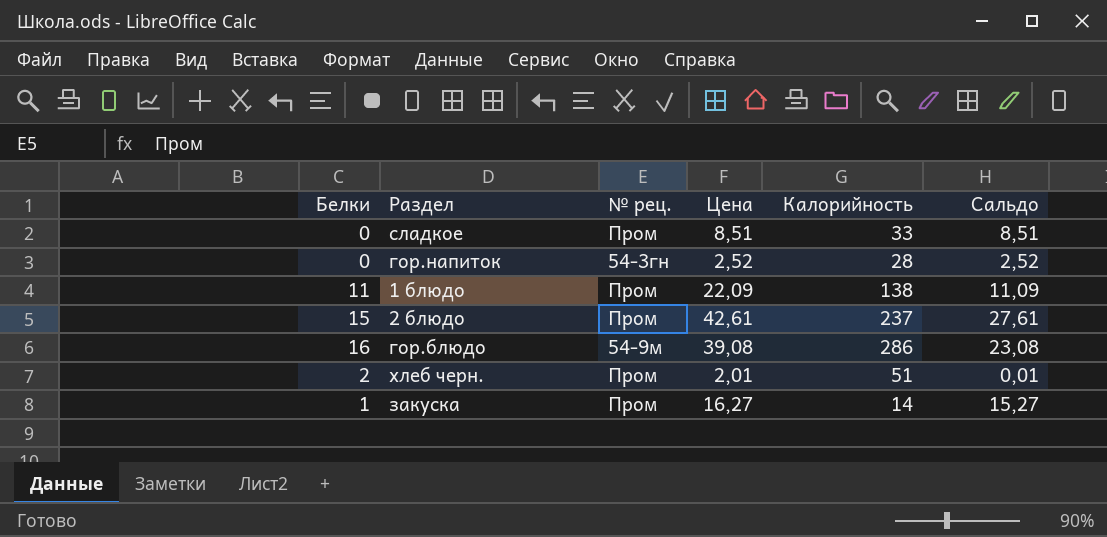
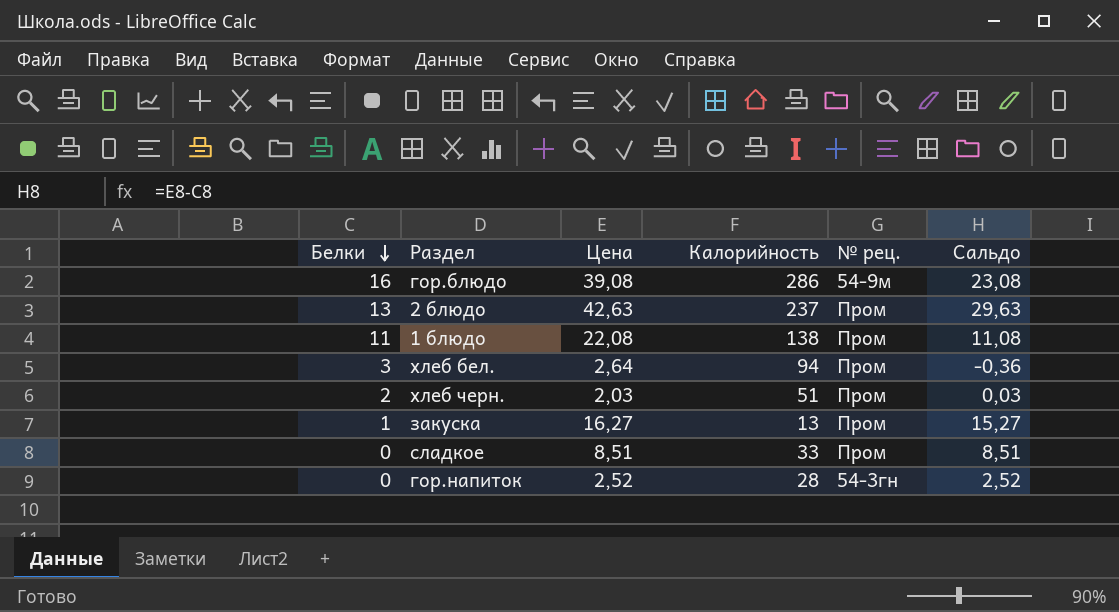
row order: none -> Белки descending
column № рец. | position: 3 -> 5
2 блюдо | Белки: 15 -> 13
2 блюдо | Цена: 42,61 -> 42,63
2 блюдо | Сальдо: 27,61 -> 29,63
1 блюдо | Цена: 22,09 -> 22,08
1 блюдо | Сальдо: 11,09 -> 11,08
row хлеб бел.: none -> 3 | 2,64 | 94 | Пром | -0,36
хлеб черн. | Цена: 2,01 -> 2,03
хлеб черн. | Сальдо: 0,01 -> 0,03
закуска | Калорийность: 14 -> 13

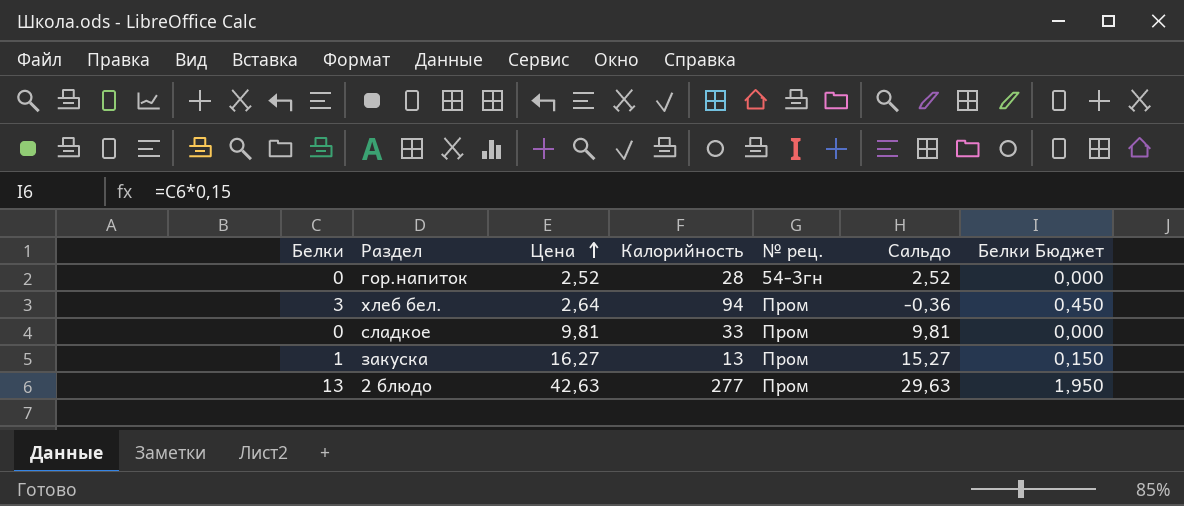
row order: Белки descending -> Цена ascending
column Белки Бюджет | formula: none -> [Белки] * 0,15
row гор.блюдо: 16 | 39,08 | 286 | 54-9м | 23,08 -> none
row 1 блюдо: 11 | 22,08 | 138 | Пром | 11,08 -> none
row хлеб черн.: 2 | 2,03 | 51 | Пром | 0,03 -> none
сладкое | Цена: 8,51 -> 9,81
сладкое | Сальдо: 8,51 -> 9,81
2 блюдо | Калорийность: 237 -> 277

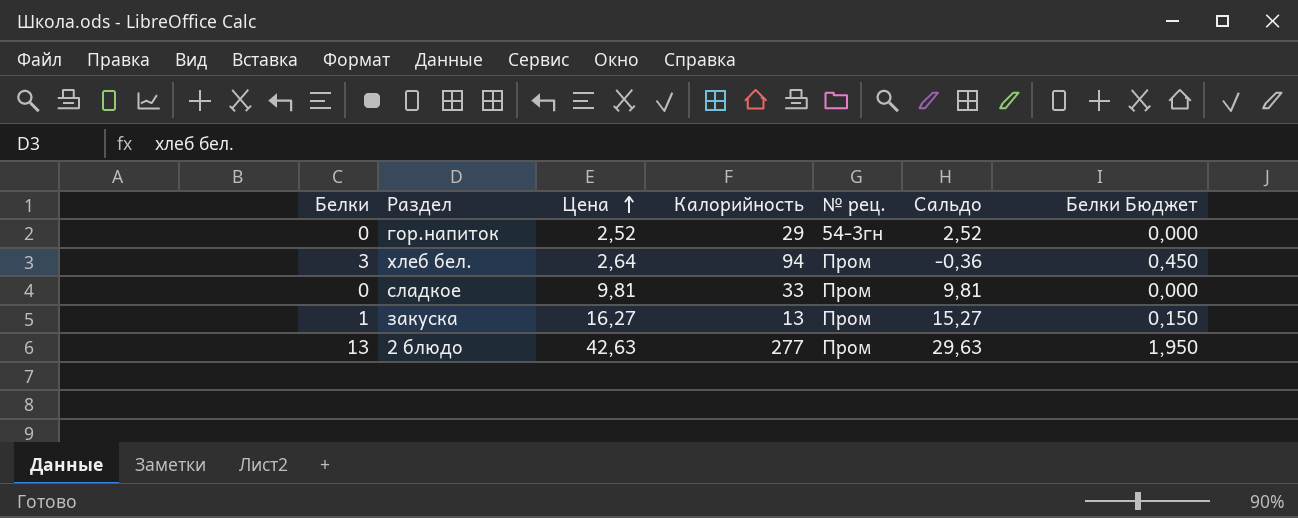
гор.напиток | Калорийность: 28 -> 29

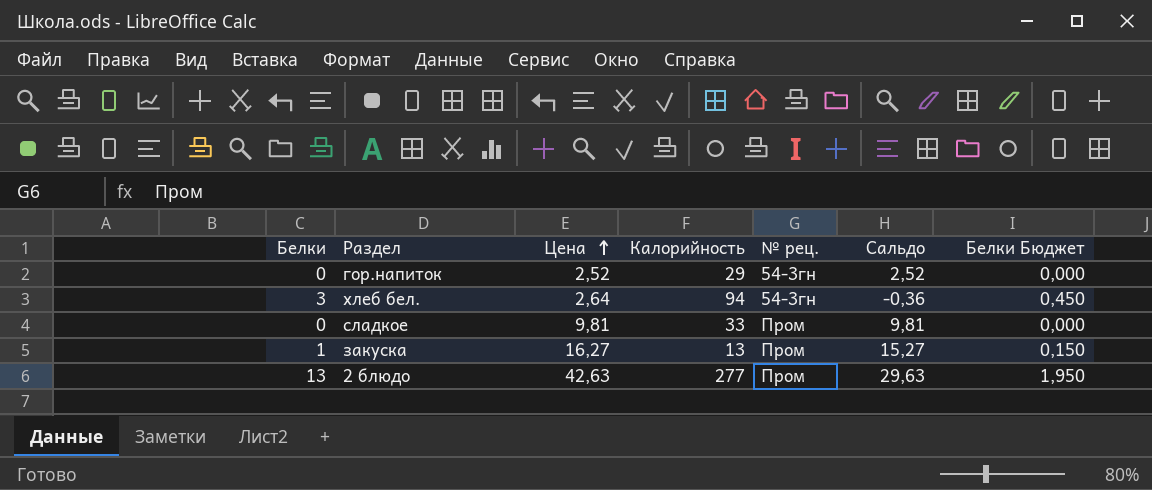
хлеб бел. | № рец.: Пром -> 54-3гн

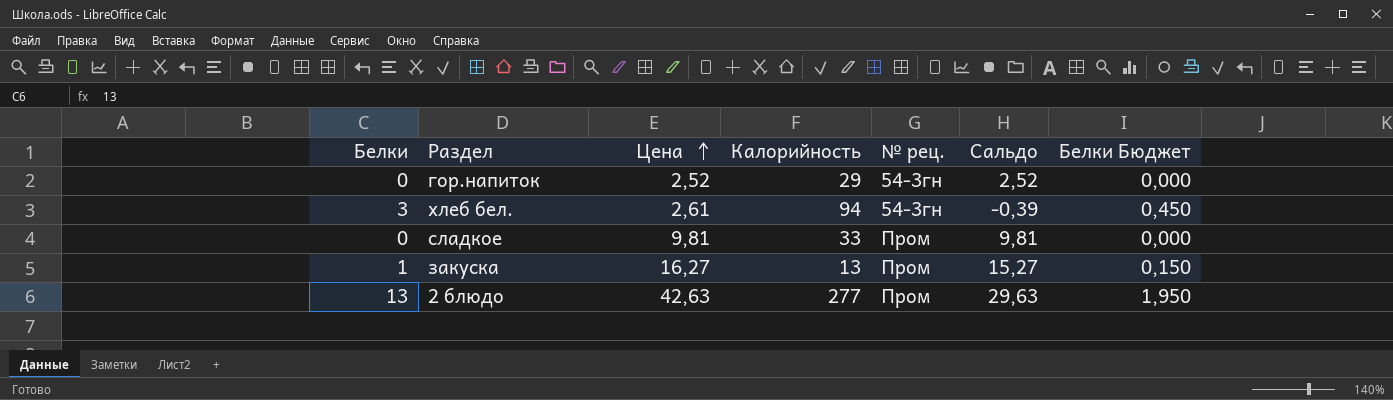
хлеб бел. | Цена: 2,64 -> 2,61
хлеб бел. | Сальдо: -0,36 -> -0,39

